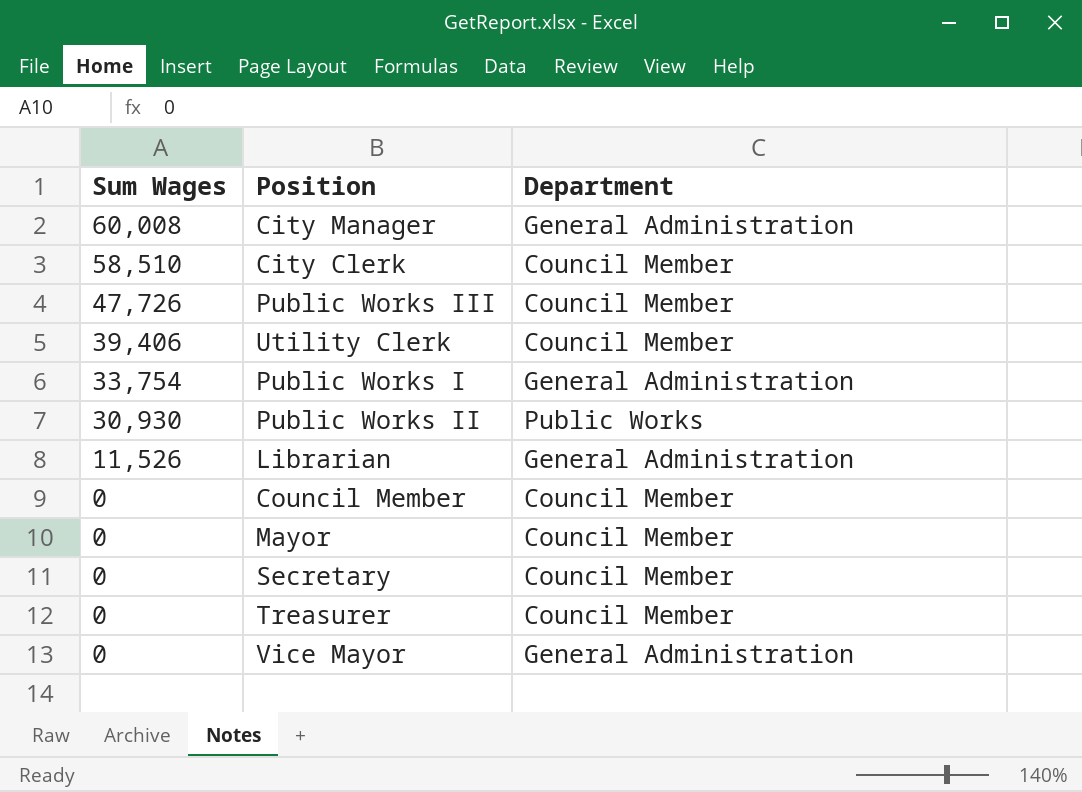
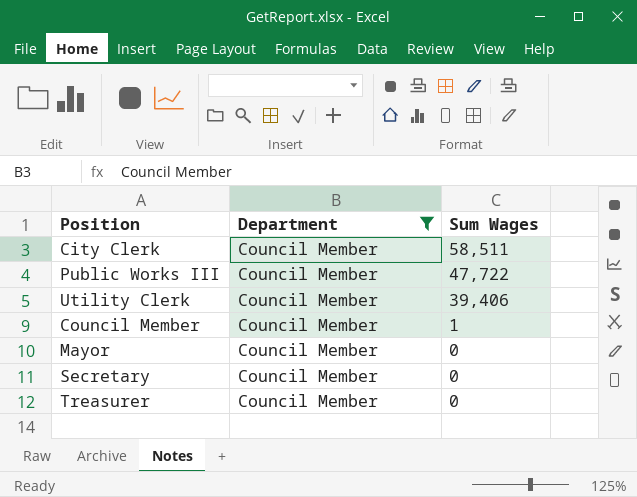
filter: none -> Department = Council Member
column Sum Wages | position: 1 -> 3
City Clerk | Sum Wages: 58,510 -> 58,511
Public Works III | Sum Wages: 47,726 -> 47,722
Council Member | Sum Wages: 0 -> 1

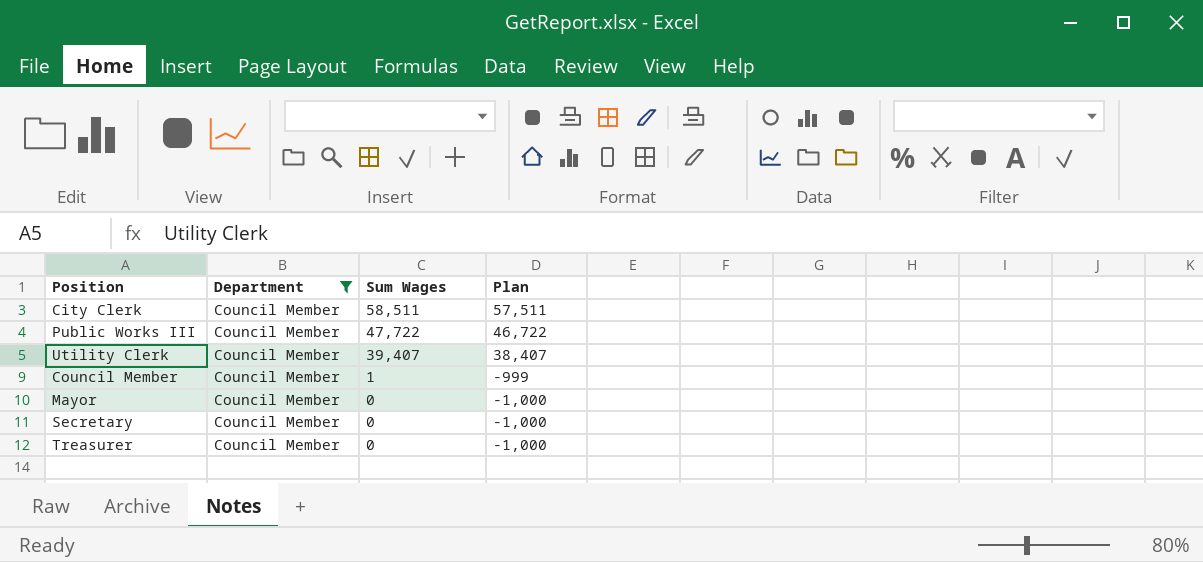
column Plan | formula: none -> [Sum Wages] - 1000
Utility Clerk | Sum Wages: 39,406 -> 39,407

